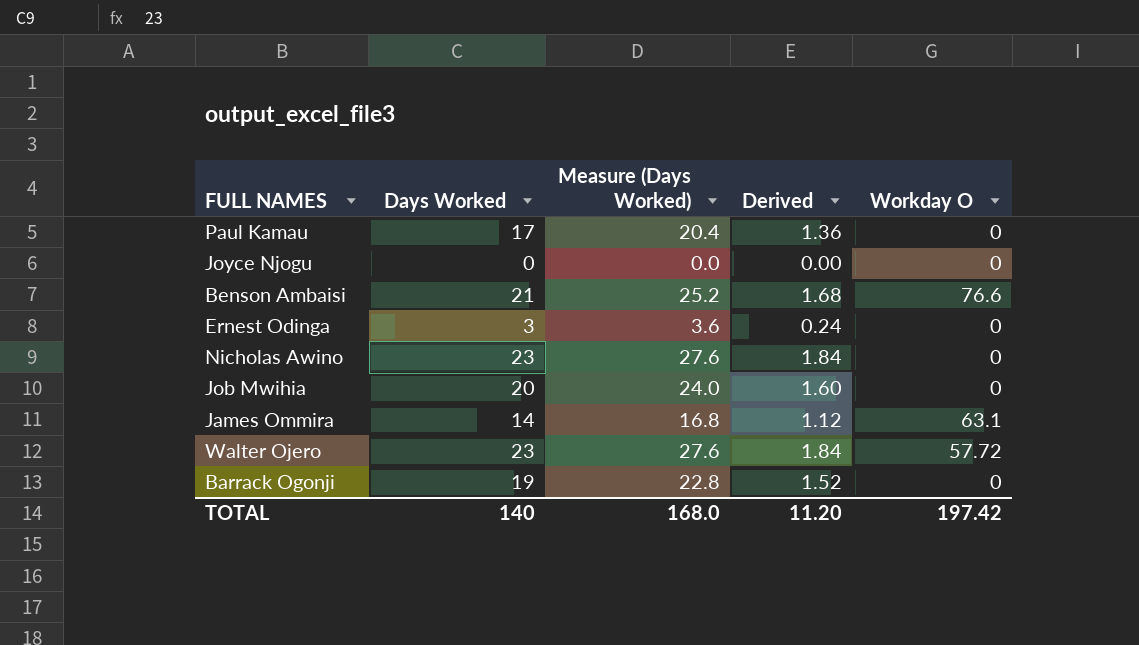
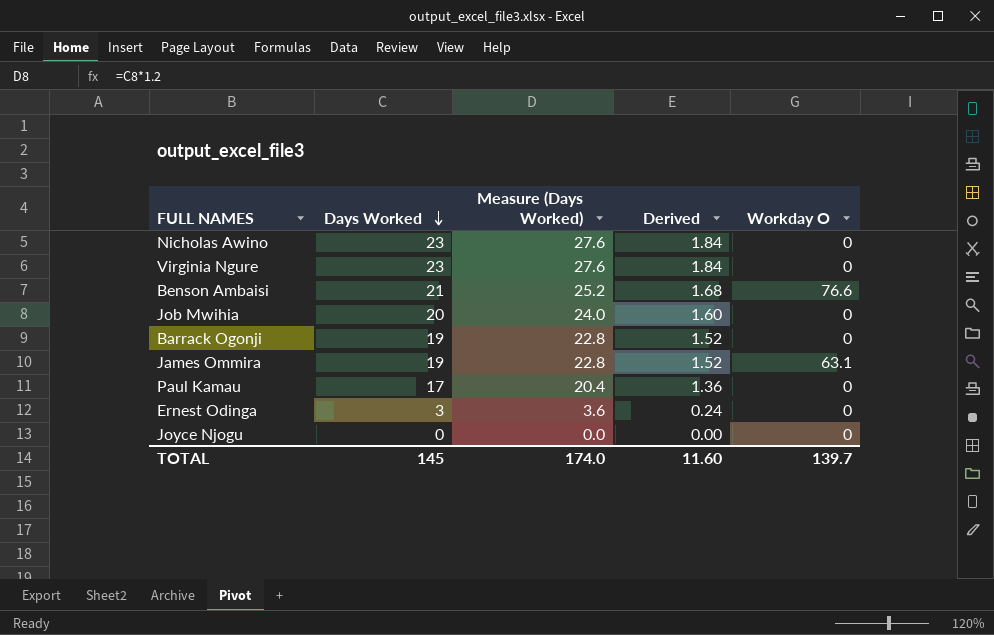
row order: none -> Days Worked descending
row Walter Ojero: 23 | 27.6 | 1.84 | 57.72 -> none
row Virginia Ngure: none -> 23 | 27.6 | 1.84 | 0
James Ommira | Days Worked: 14 -> 19
James Ommira | Measure (Days Worked): 16.8 -> 22.8
James Ommira | Derived: 1.12 -> 1.52
TOTAL | Days Worked: 140 -> 145
TOTAL | Measure (Days Worked): 168.0 -> 174.0
TOTAL | Derived: 11.20 -> 11.60
TOTAL | Workday O: 197.42 -> 139.7

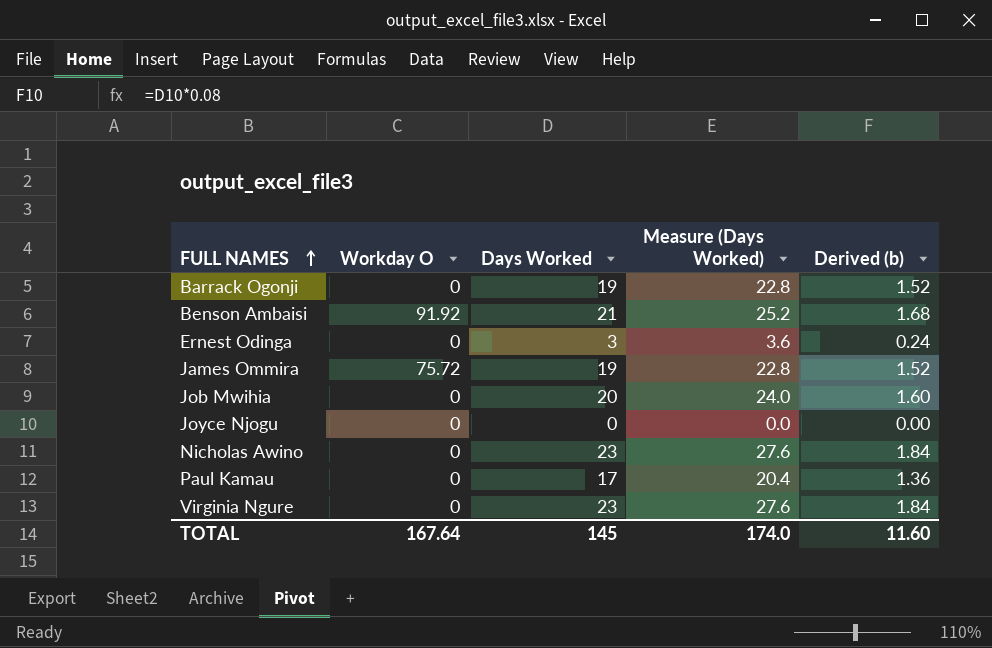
row order: Days Worked descending -> FULL NAMES ascending
column Workday O | position: 5 -> 2
column name: Derived -> Derived (b)
Benson Ambaisi | Workday O: 76.6 -> 91.92
James Ommira | Workday O: 63.1 -> 75.72
TOTAL | Workday O: 139.7 -> 167.64

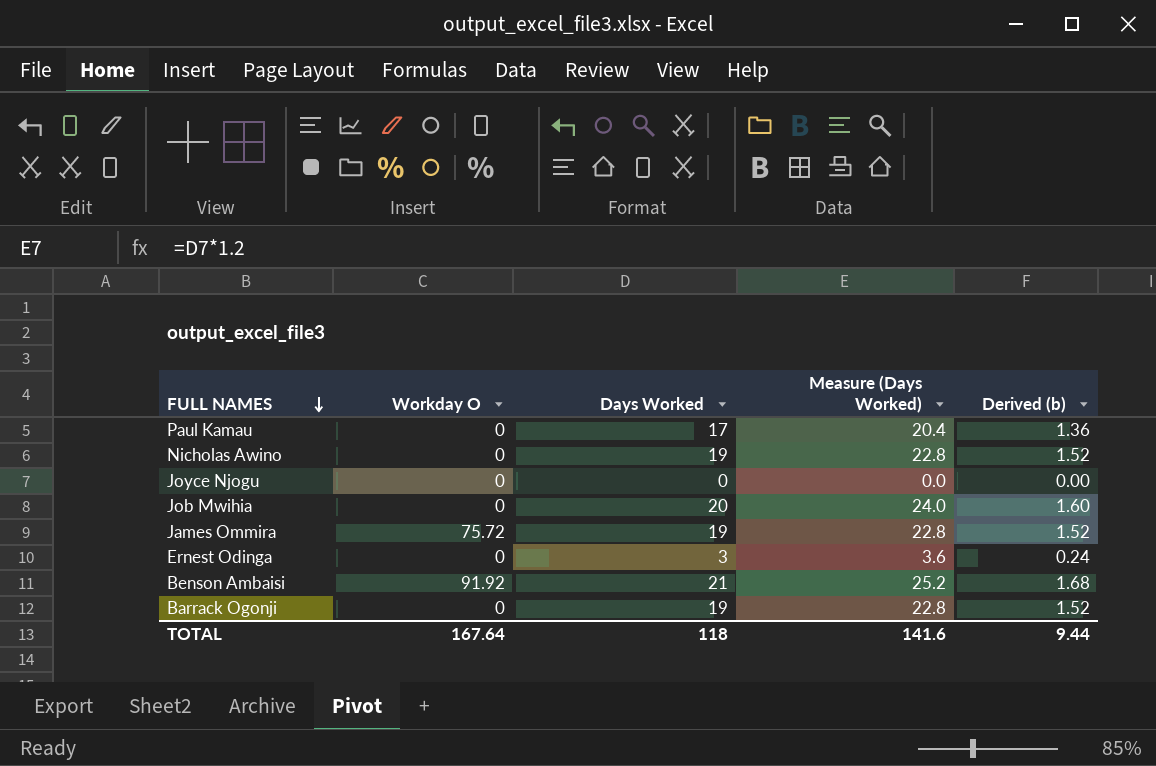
row order: FULL NAMES ascending -> FULL NAMES descending
row Virginia Ngure: 0 | 23 | 27.6 | 1.84 -> none
Nicholas Awino | Days Worked: 23 -> 19
Nicholas Awino | Measure (Days Worked): 27.6 -> 22.8
Nicholas Awino | Derived (b): 1.84 -> 1.52
TOTAL | Days Worked: 145 -> 118
TOTAL | Measure (Days Worked): 174.0 -> 141.6
TOTAL | Derived (b): 11.60 -> 9.44

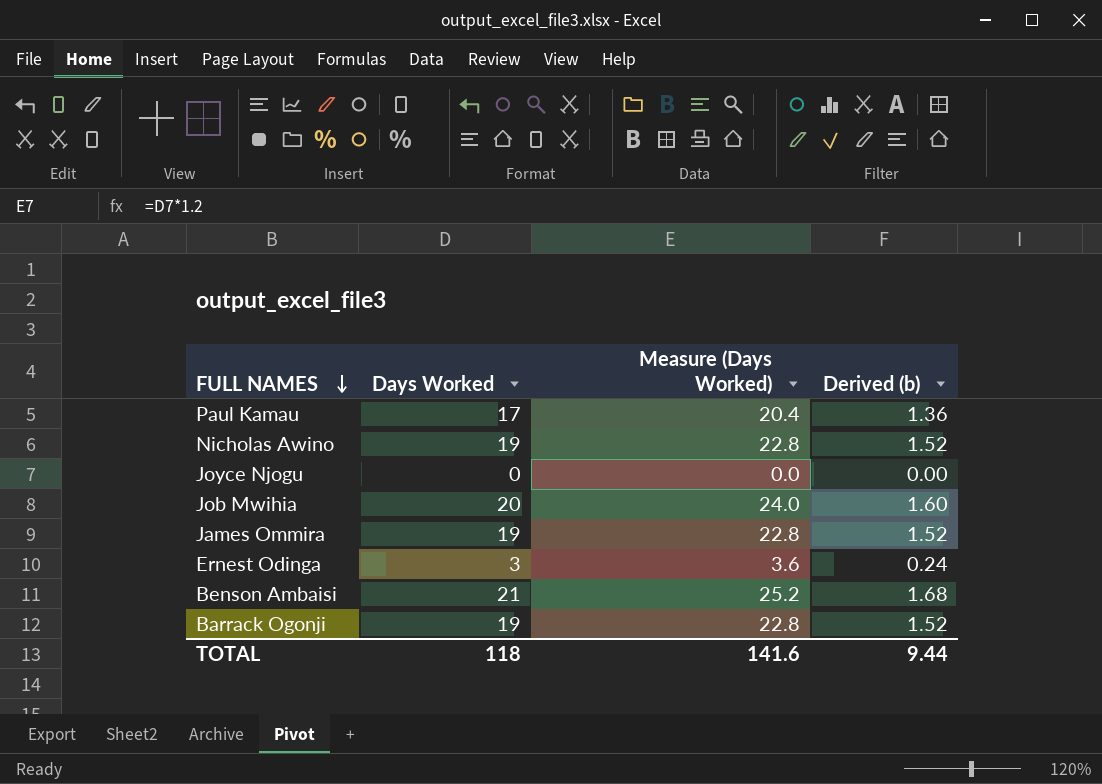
column Workday O | position: 2 -> none

